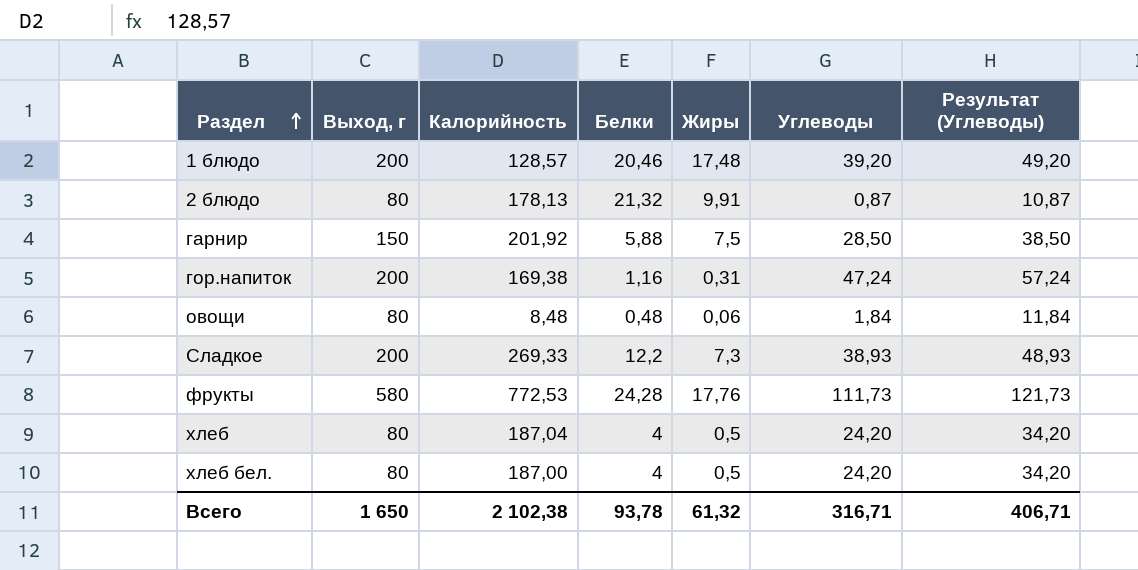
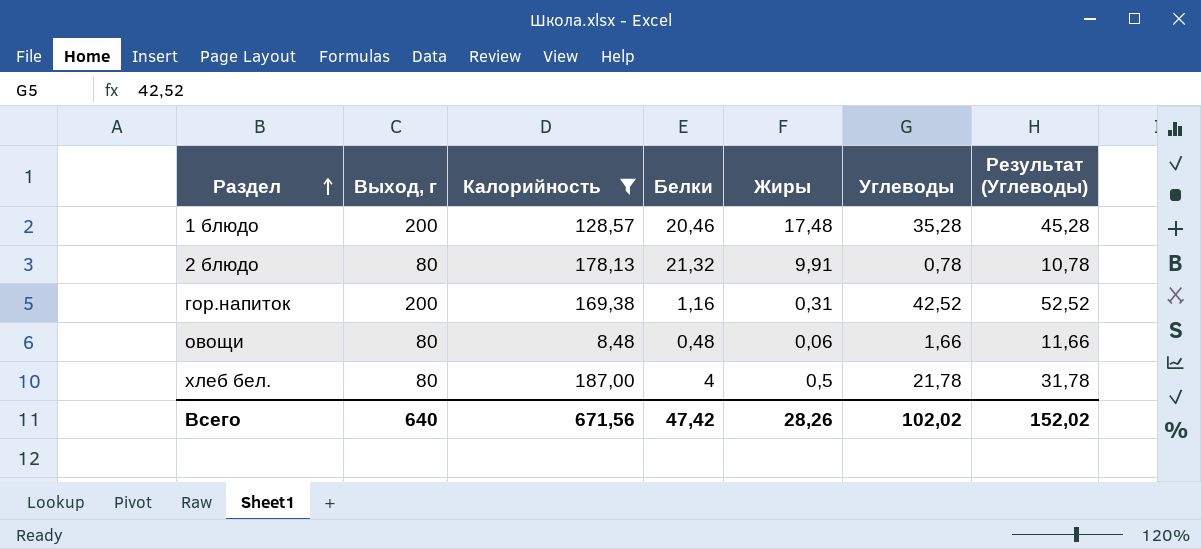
filter: none -> Калорийность <= 187,00
1 блюдо | Углеводы: 39,20 -> 35,28
1 блюдо | Результат (Углеводы): 49,20 -> 45,28
2 блюдо | Углеводы: 0,87 -> 0,78
2 блюдо | Результат (Углеводы): 10,87 -> 10,78
гор.напиток | Углеводы: 47,24 -> 42,52
гор.напиток | Результат (Углеводы): 57,24 -> 52,52
овощи | Углеводы: 1,84 -> 1,66
овощи | Результат (Углеводы): 11,84 -> 11,66
хлеб бел. | Углеводы: 24,20 -> 21,78
хлеб бел. | Результат (Углеводы): 34,20 -> 31,78
Всего | Выход, г: 1 650 -> 640
Всего | Калорийность: 2 102,38 -> 671,56
Всего | Белки: 93,78 -> 47,42
Всего | Жиры: 61,32 -> 28,26
Всего | Углеводы: 316,71 -> 102,02
Всего | Результат (Углеводы): 406,71 -> 152,02

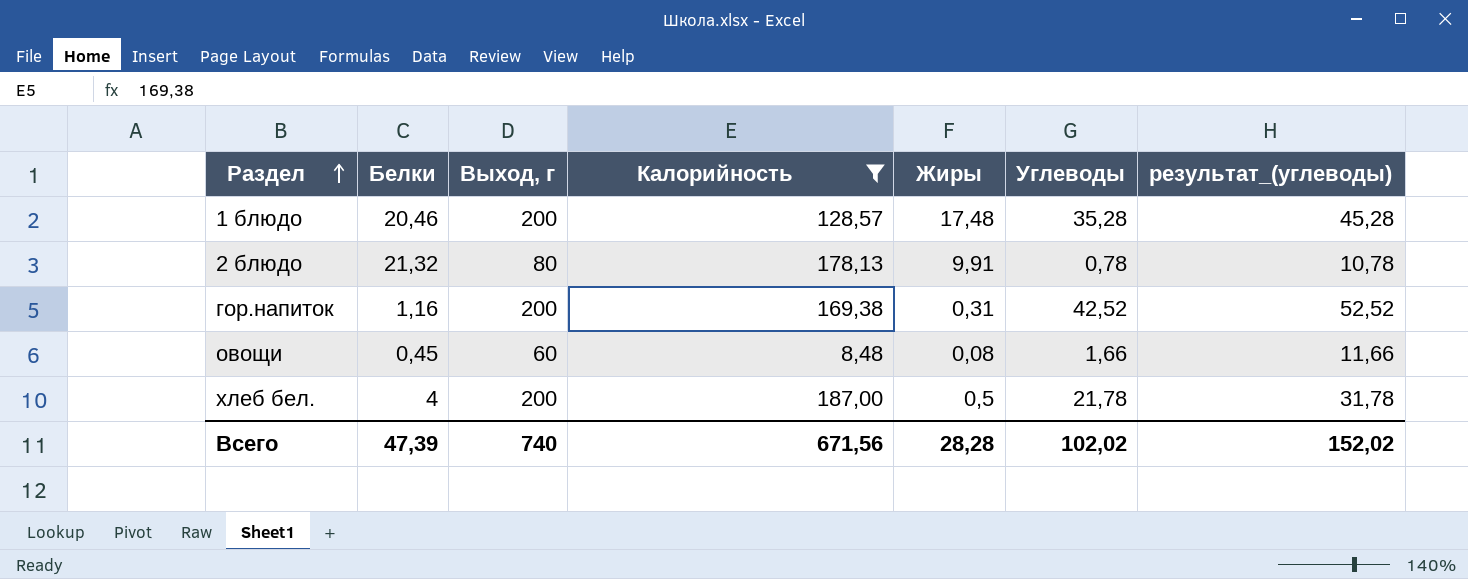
column Белки | position: 4 -> 2
column name: Результат (Углеводы) -> результат_(углеводы)
овощи | Белки: 0,48 -> 0,45
овощи | Выход, г: 80 -> 60
овощи | Жиры: 0,06 -> 0,08
хлеб бел. | Выход, г: 80 -> 200
Всего | Белки: 47,42 -> 47,39
Всего | Выход, г: 640 -> 740
Всего | Жиры: 28,26 -> 28,28

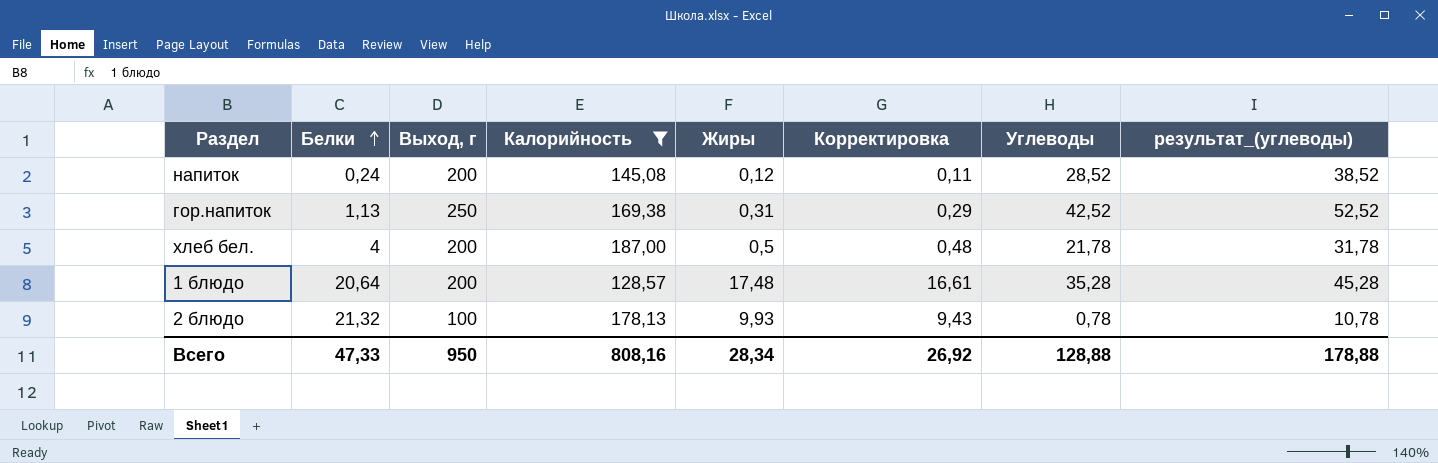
row order: Раздел ascending -> Белки ascending
column Корректировка | formula: none -> [Жиры] * 0,95
row овощи: 0,45 | 60 | 8,48 | 0,08 | 1,66 | 11,66 -> none
row напиток: none -> 0,24 | 200 | 145,08 | 0,12 | 0,11 | 28,52 | 38,52
гор.напиток | Белки: 1,16 -> 1,13
гор.напиток | Выход, г: 200 -> 250
1 блюдо | Белки: 20,46 -> 20,64
2 блюдо | Выход, г: 80 -> 100
2 блюдо | Жиры: 9,91 -> 9,93
Всего | Белки: 47,39 -> 47,33
Всего | Выход, г: 740 -> 950
Всего | Калорийность: 671,56 -> 808,16
Всего | Жиры: 28,28 -> 28,34
Всего | Углеводы: 102,02 -> 128,88
Всего | результат_(углеводы): 152,02 -> 178,88

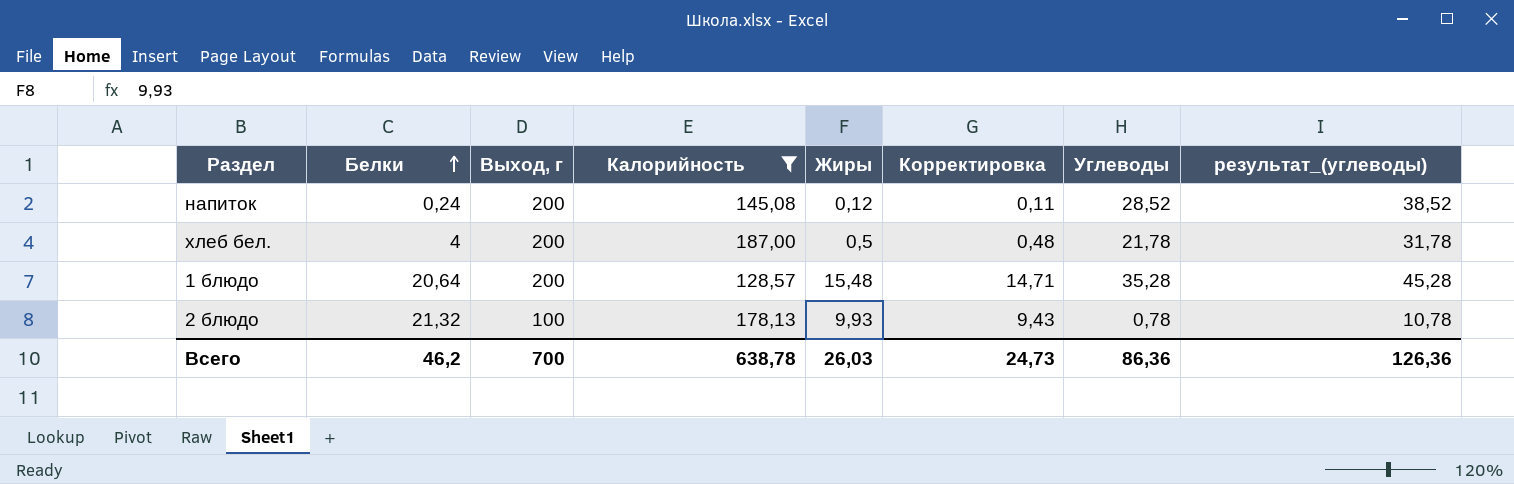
row гор.напиток: 1,13 | 250 | 169,38 | 0,31 | 0,29 | 42,52 | 52,52 -> none
1 блюдо | Жиры: 17,48 -> 15,48
1 блюдо | Корректировка: 16,61 -> 14,71
Всего | Белки: 47,33 -> 46,2
Всего | Выход, г: 950 -> 700
Всего | Калорийность: 808,16 -> 638,78
Всего | Жиры: 28,34 -> 26,03
Всего | Корректировка: 26,92 -> 24,73
Всего | Углеводы: 128,88 -> 86,36
Всего | результат_(углеводы): 178,88 -> 126,36

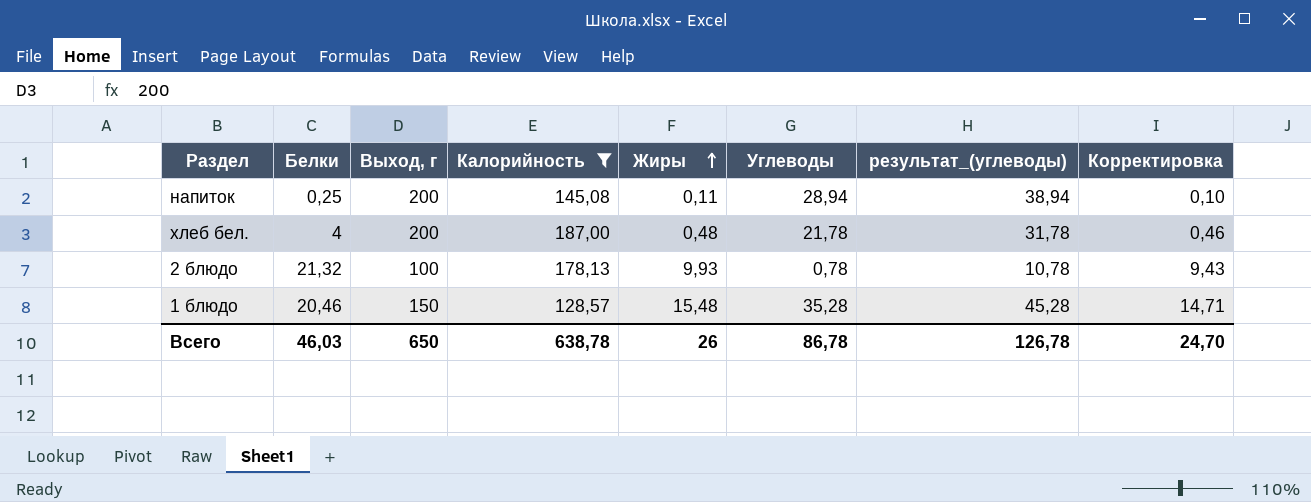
row order: Белки ascending -> Жиры ascending
column Корректировка | position: 6 -> 8
напиток | Белки: 0,24 -> 0,25
напиток | Жиры: 0,12 -> 0,11
напиток | Углеводы: 28,52 -> 28,94
напиток | результат_(углеводы): 38,52 -> 38,94
напиток | Корректировка: 0,11 -> 0,10
хлеб бел. | Жиры: 0,5 -> 0,48
хлеб бел. | Корректировка: 0,48 -> 0,46
1 блюдо | Белки: 20,64 -> 20,46
1 блюдо | Выход, г: 200 -> 150
Всего | Белки: 46,2 -> 46,03
Всего | Выход, г: 700 -> 650
Всего | Жиры: 26,03 -> 26
Всего | Углеводы: 86,36 -> 86,78
Всего | результат_(углеводы): 126,36 -> 126,78
Всего | Корректировка: 24,73 -> 24,70

